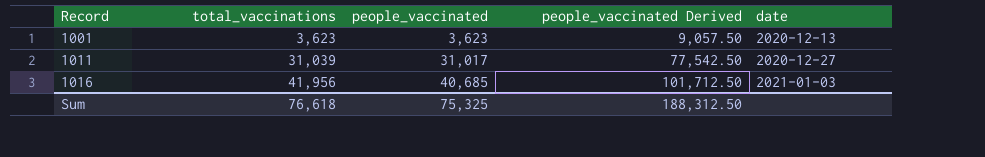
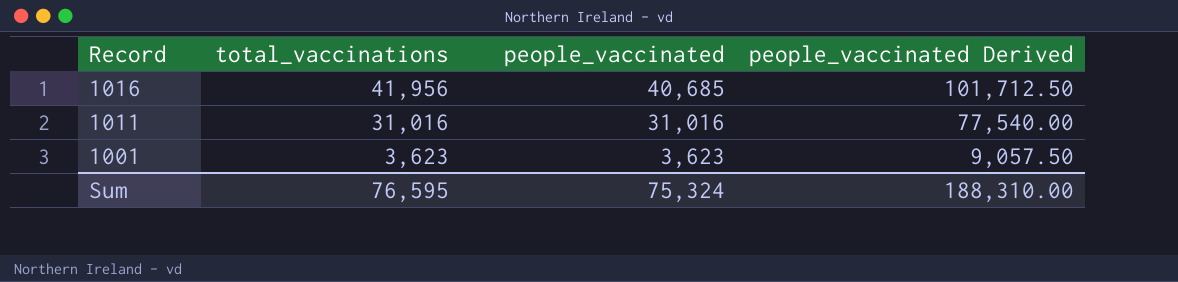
row order: Record ascending -> Record descending
column date | position: 5 -> none
1011 | total_vaccinations: 31,039 -> 31,016
1011 | people_vaccinated: 31,017 -> 31,016
1011 | people_vaccinated Derived: 77,542.50 -> 77,540.00
Sum | total_vaccinations: 76,618 -> 76,595
Sum | people_vaccinated: 75,325 -> 75,324
Sum | people_vaccinated Derived: 188,312.50 -> 188,310.00

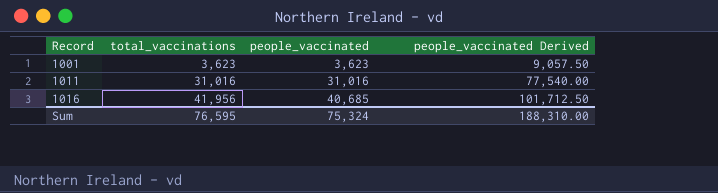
row order: Record descending -> Record ascending

